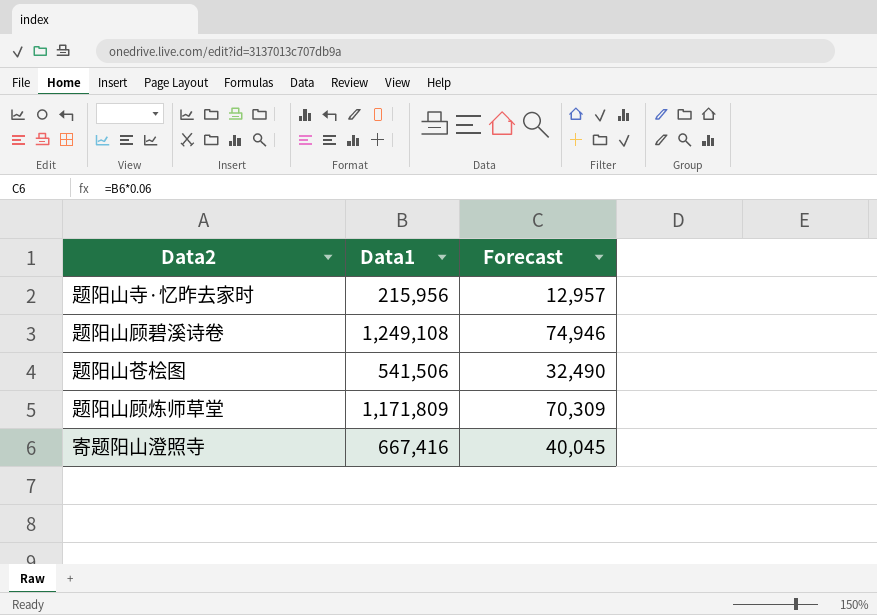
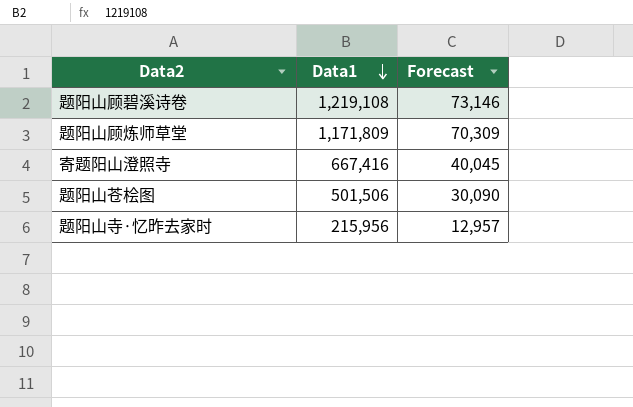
row order: none -> Data1 descending
题阳山顾碧溪诗卷 | Data1: 1,249,108 -> 1,219,108
题阳山顾碧溪诗卷 | Forecast: 74,946 -> 73,146
题阳山苍桧图 | Data1: 541,506 -> 501,506
题阳山苍桧图 | Forecast: 32,490 -> 30,090

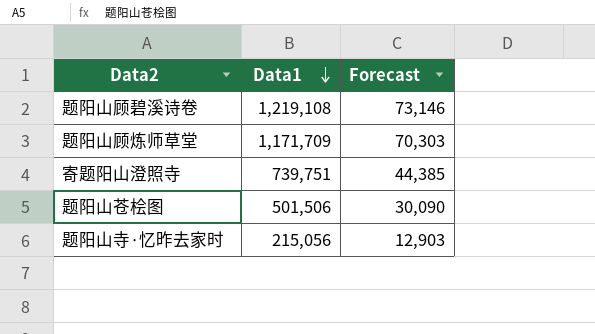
题阳山顾炼师草堂 | Data1: 1,171,809 -> 1,171,709
题阳山顾炼师草堂 | Forecast: 70,309 -> 70,303
寄题阳山澄照寺 | Data1: 667,416 -> 739,751
寄题阳山澄照寺 | Forecast: 40,045 -> 44,385
题阳山寺·忆昨去家时 | Data1: 215,956 -> 215,056
题阳山寺·忆昨去家时 | Forecast: 12,957 -> 12,903

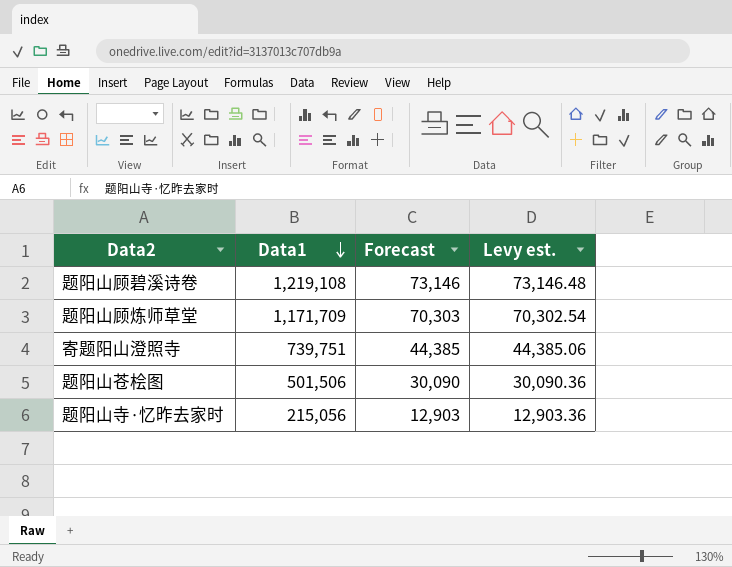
column Levy est. | formula: none -> [Data1] * 0.06

